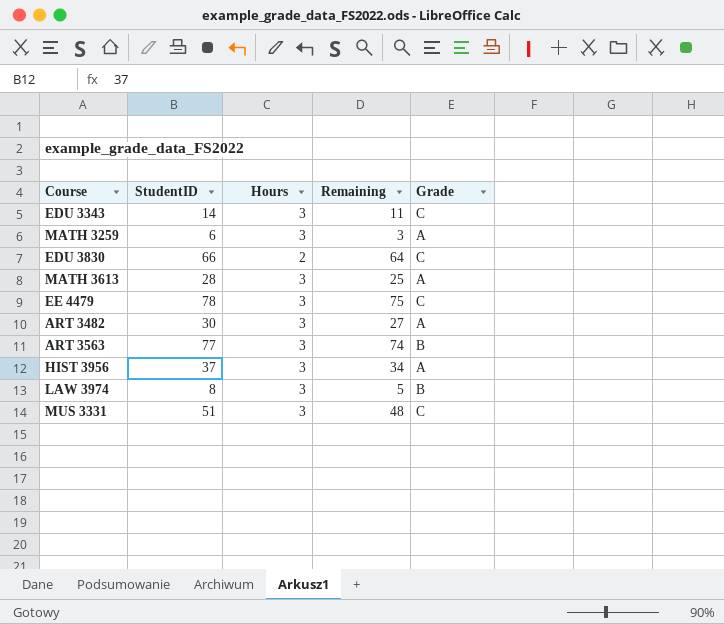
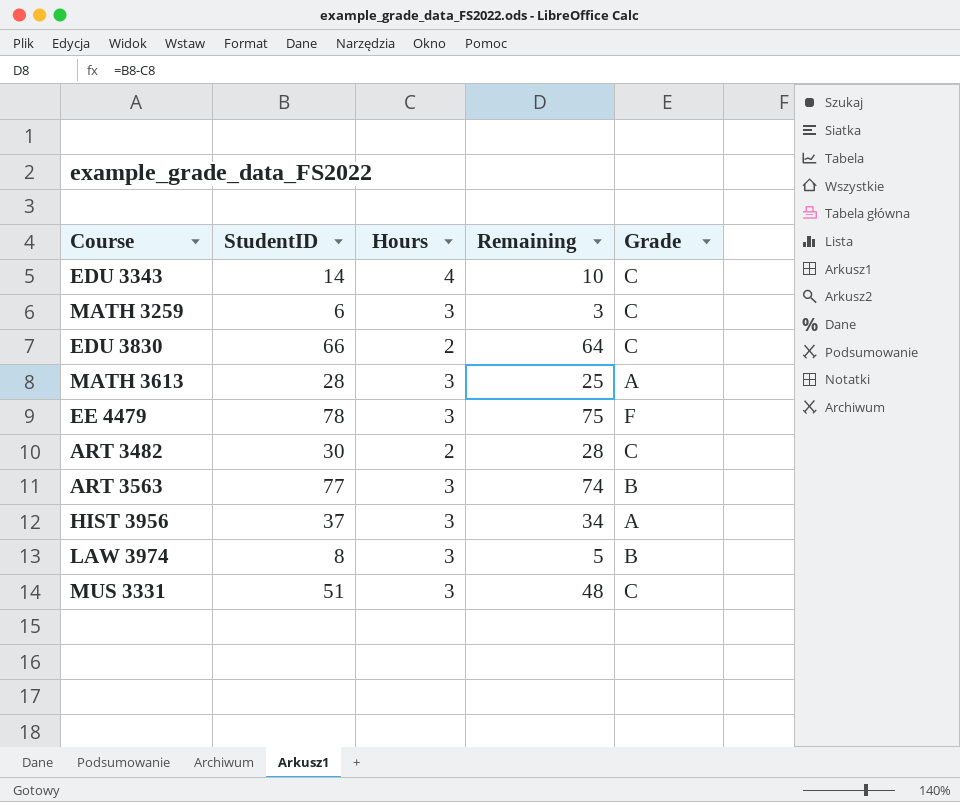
EDU 3343 | Hours: 3 -> 4
EDU 3343 | Remaining: 11 -> 10
MATH 3259 | Grade: A -> C
EE 4479 | Grade: C -> F
ART 3482 | Hours: 3 -> 2
ART 3482 | Remaining: 27 -> 28
ART 3482 | Grade: A -> C

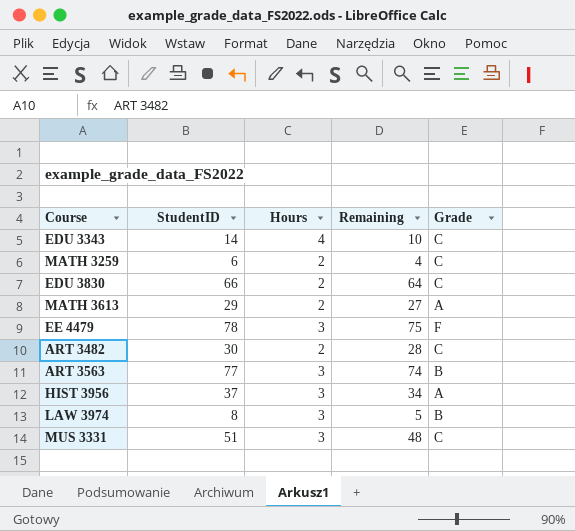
MATH 3259 | Hours: 3 -> 2
MATH 3259 | Remaining: 3 -> 4
MATH 3613 | StudentID: 28 -> 29
MATH 3613 | Hours: 3 -> 2
MATH 3613 | Remaining: 25 -> 27

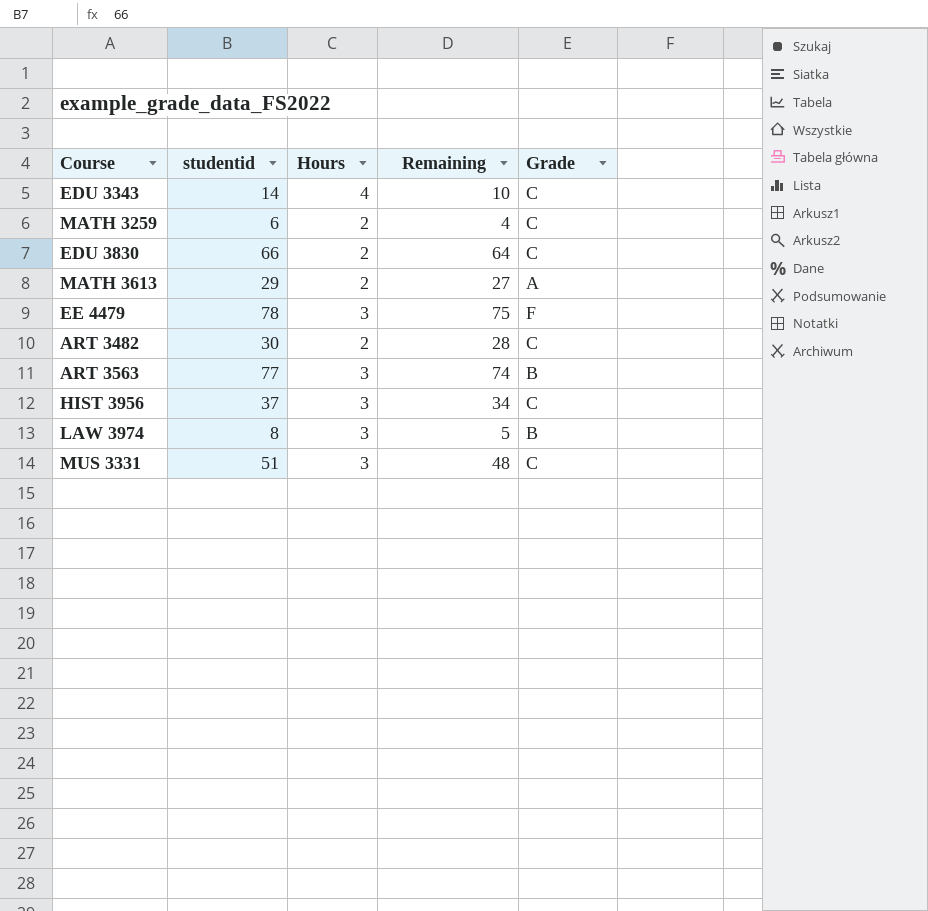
column name: StudentID -> studentid
HIST 3956 | Grade: A -> C

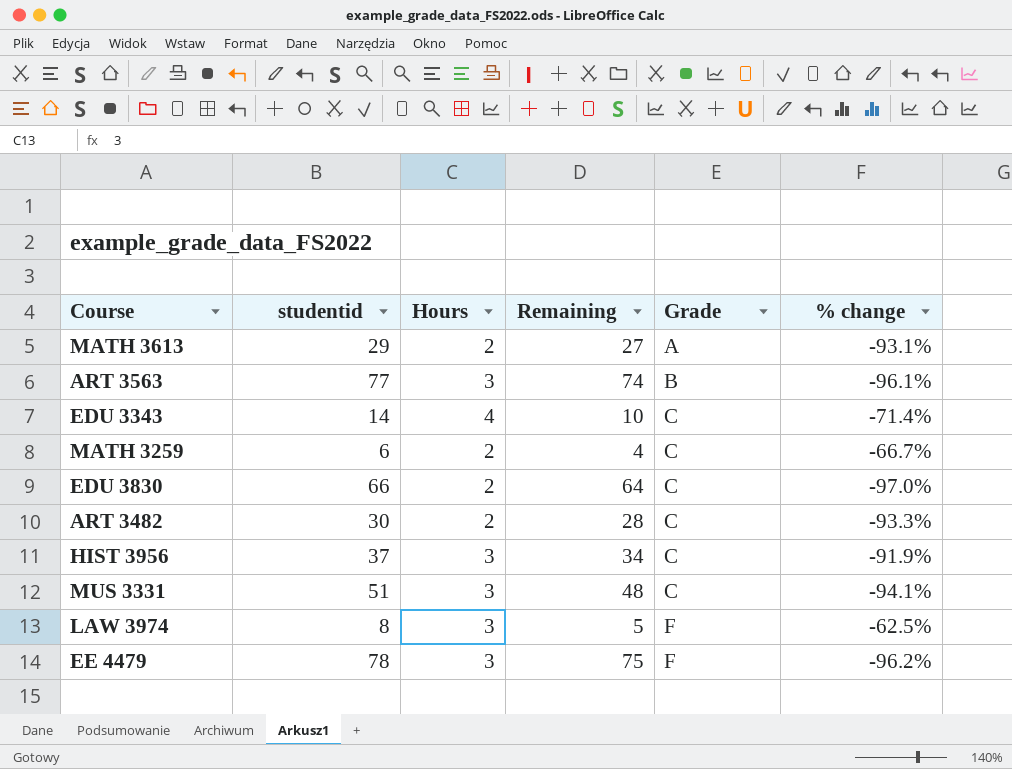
row order: none -> Grade ascending
column % change | formula: none -> ([Hours] - [studentid]) / [studentid]
LAW 3974 | Grade: B -> F

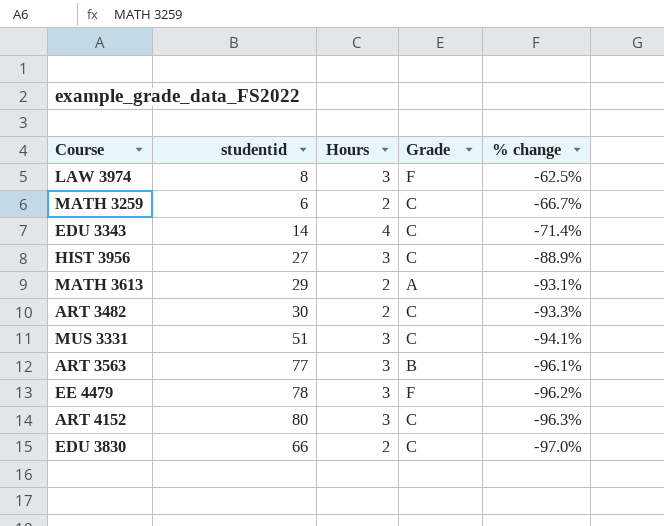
row order: Grade ascending -> % change descending
column Remaining | formula: [studentid] - [Hours] -> none
HIST 3956 | studentid: 37 -> 27
HIST 3956 | % change: -91.9% -> -88.9%
row ART 4152: none -> 80 | 3 | C | -96.3%

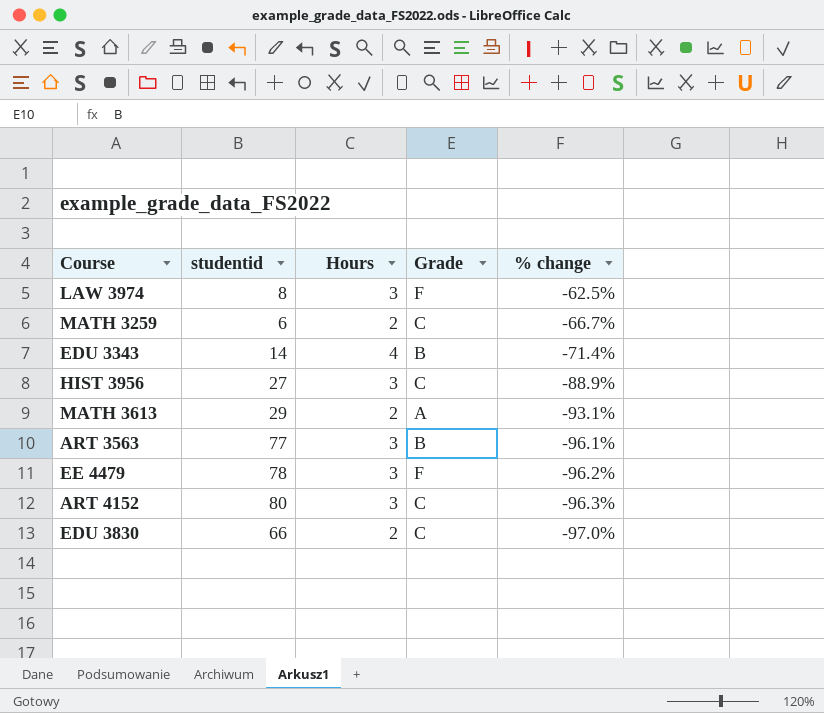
row ART 3482: 30 | 2 | C | -93.3% -> none
row MUS 3331: 51 | 3 | C | -94.1% -> none
EDU 3343 | Grade: C -> B

